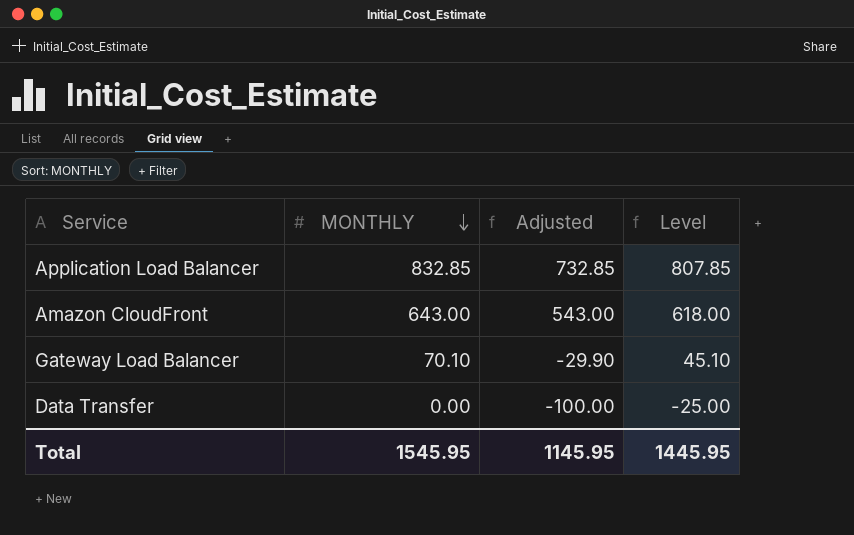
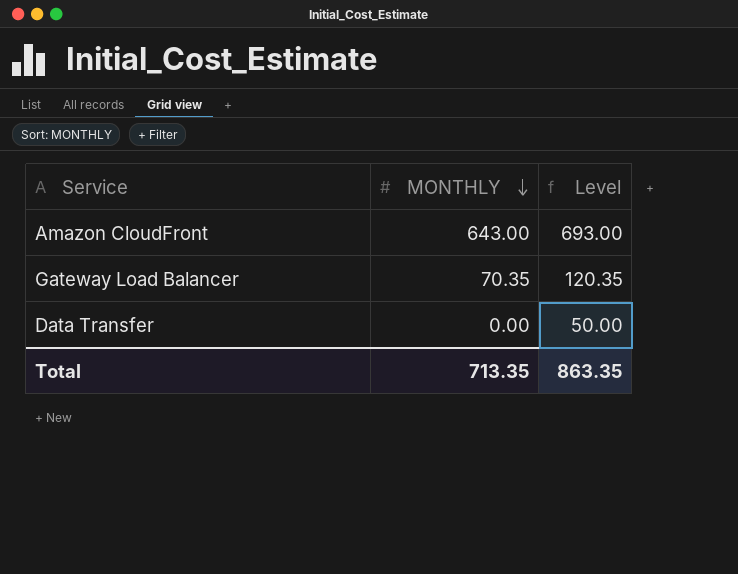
column Adjusted | formula: [MONTHLY] - 100 -> none
column Level | formula: [MONTHLY] - 25 -> [MONTHLY] + 50
row Application Load Balancer: 832.85 | 732.85 | 807.85 -> none
Gateway Load Balancer | MONTHLY: 70.10 -> 70.35
Total | MONTHLY: 1545.95 -> 713.35
Total | Level: 1445.95 -> 863.35

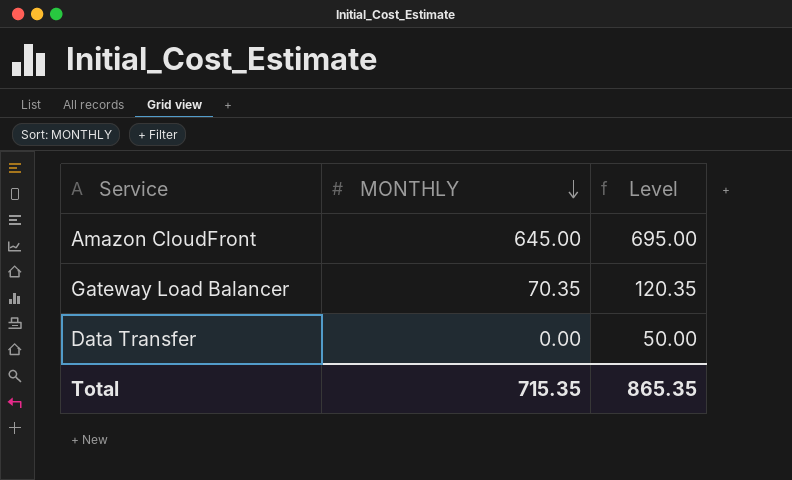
Amazon CloudFront | MONTHLY: 643.00 -> 645.00
Amazon CloudFront | Level: 693.00 -> 695.00
Total | MONTHLY: 713.35 -> 715.35
Total | Level: 863.35 -> 865.35

